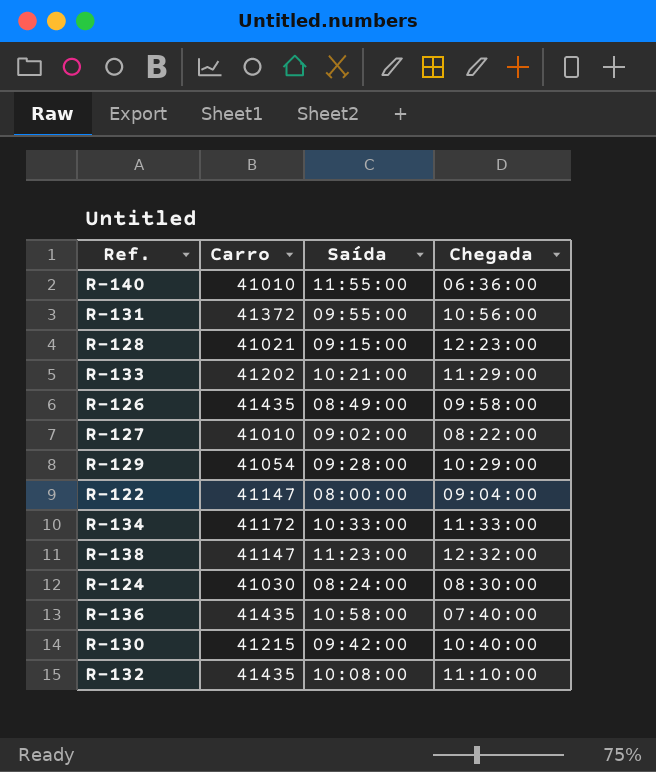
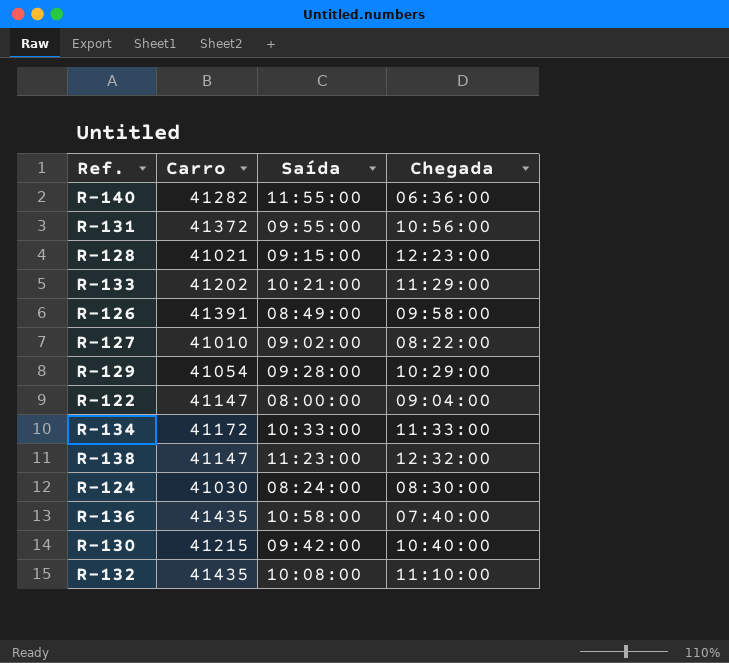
R-140 | Carro: 41010 -> 41282
R-126 | Carro: 41435 -> 41391

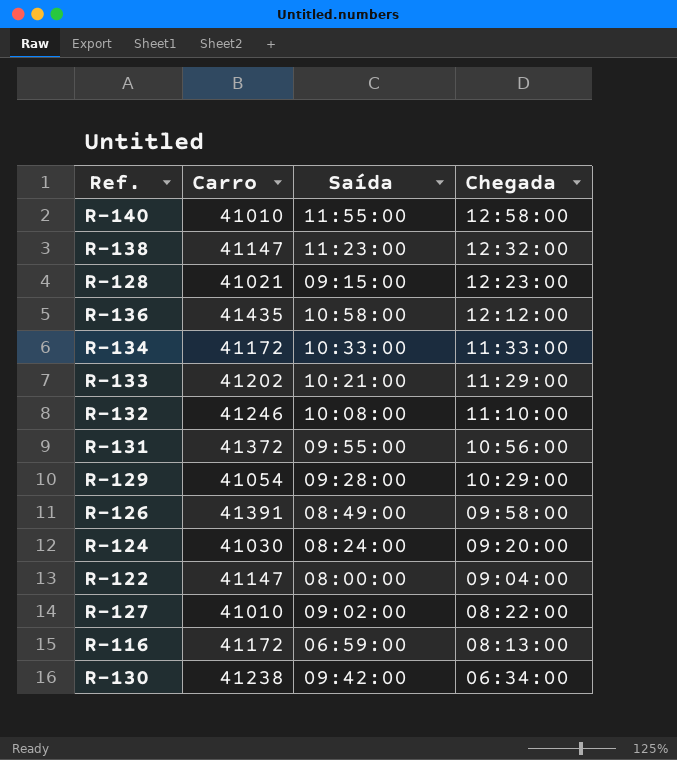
row order: none -> Chegada descending
R-140 | Carro: 41282 -> 41010
R-140 | Chegada: 06:36:00 -> 12:58:00
R-136 | Chegada: 07:40:00 -> 12:12:00
R-132 | Carro: 41435 -> 41246
R-124 | Chegada: 08:30:00 -> 09:20:00
row R-116: none -> 41172 | 06:59:00 | 08:13:00
R-130 | Carro: 41215 -> 41238
R-130 | Chegada: 10:40:00 -> 06:34:00

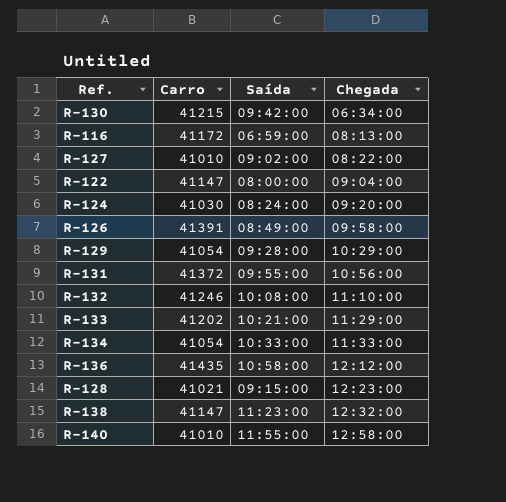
row order: Chegada descending -> Chegada ascending
R-130 | Carro: 41238 -> 41215
R-134 | Carro: 41172 -> 41054

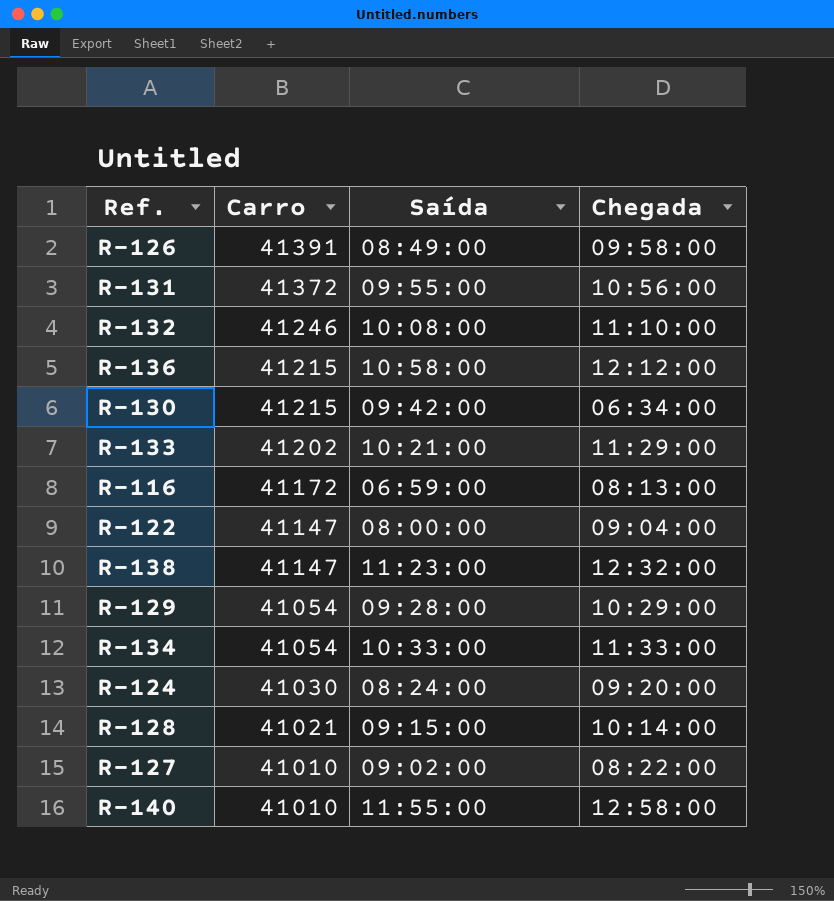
row order: Chegada ascending -> Carro descending
R-136 | Carro: 41435 -> 41215
R-128 | Chegada: 12:23:00 -> 10:14:00

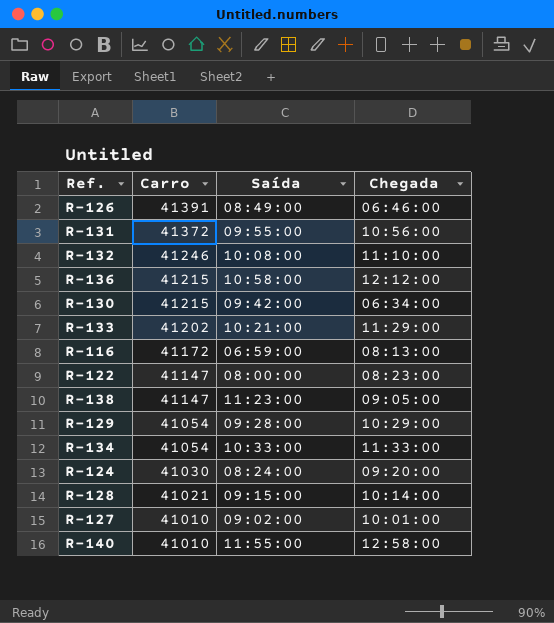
R-126 | Chegada: 09:58:00 -> 06:46:00
R-122 | Chegada: 09:04:00 -> 08:23:00
R-138 | Chegada: 12:32:00 -> 09:05:00
R-127 | Chegada: 08:22:00 -> 10:01:00

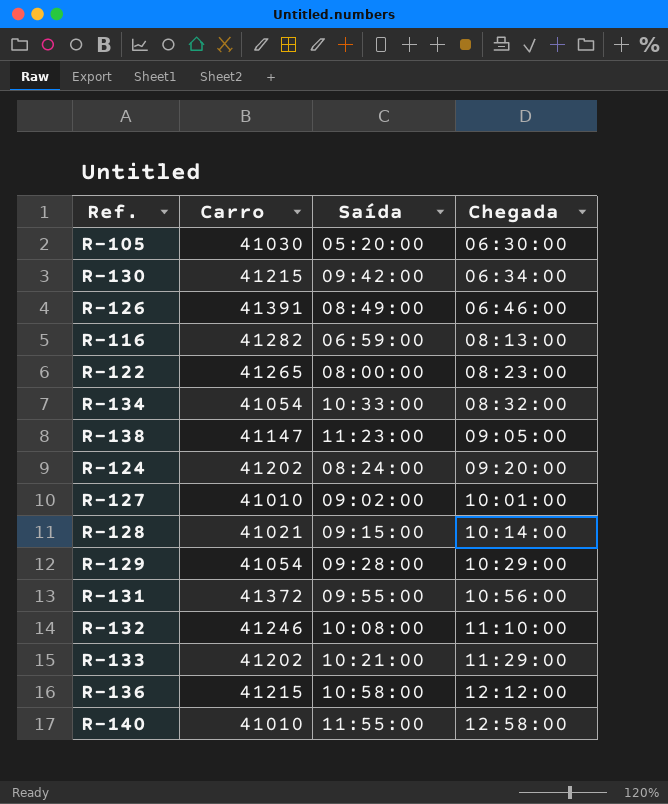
row order: Carro descending -> Chegada ascending
row R-105: none -> 41030 | 05:20:00 | 06:30:00
R-116 | Carro: 41172 -> 41282
R-122 | Carro: 41147 -> 41265
R-134 | Chegada: 11:33:00 -> 08:32:00
R-124 | Carro: 41030 -> 41202

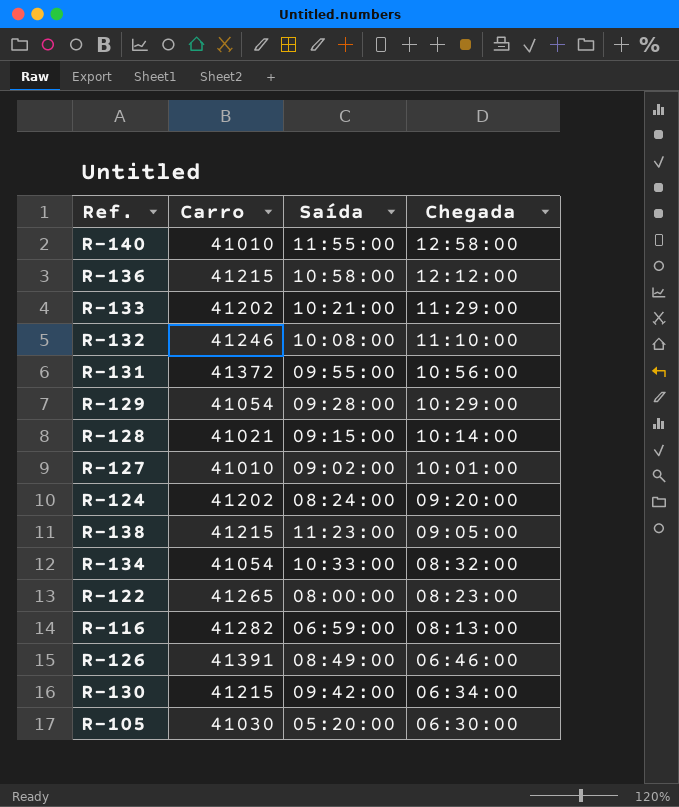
row order: Chegada ascending -> Chegada descending
R-138 | Carro: 41147 -> 41215

